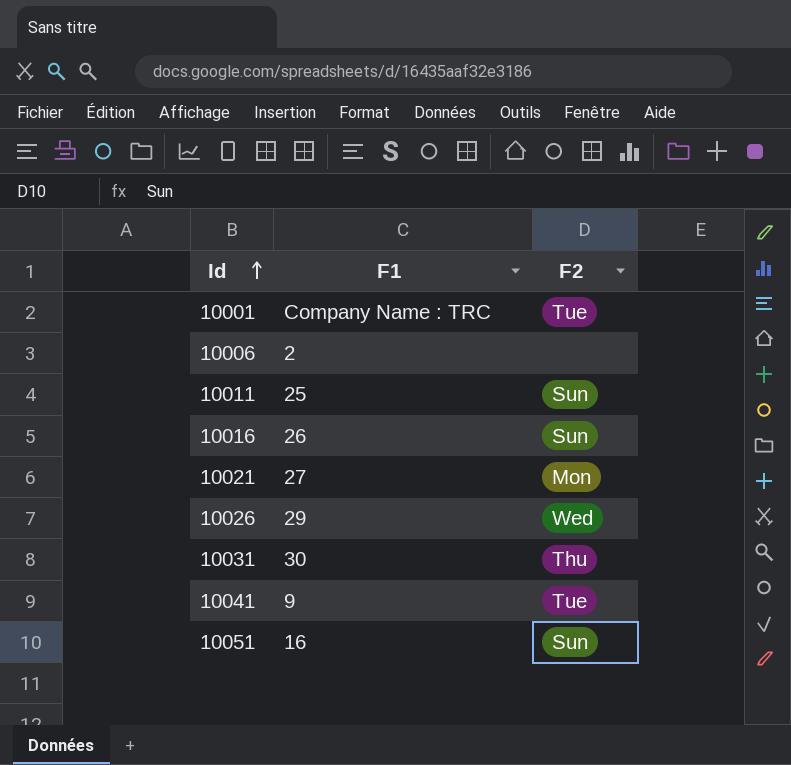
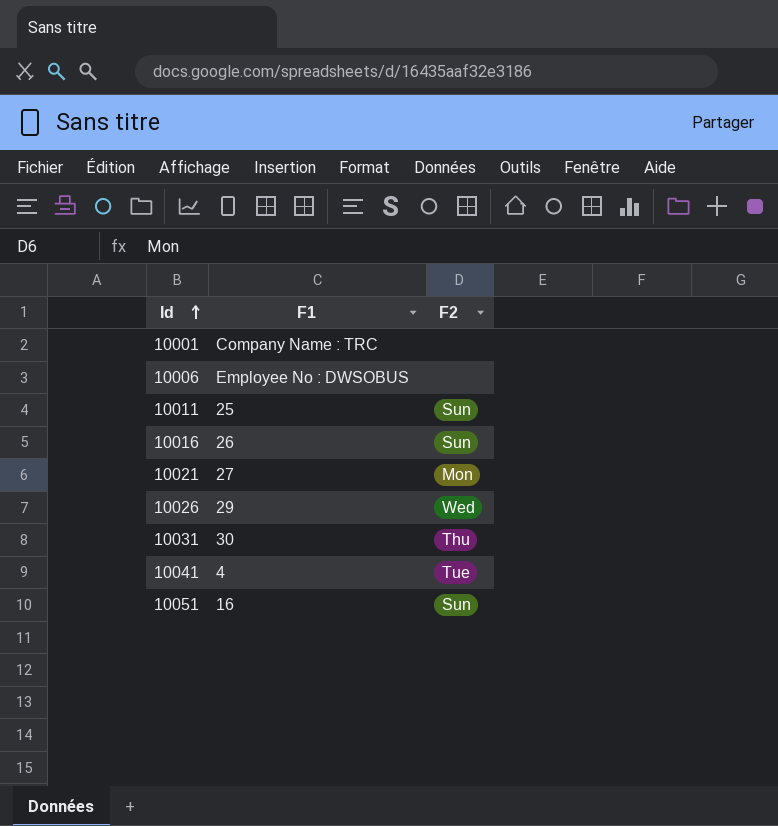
10001 | F2: Tue -> none
10006 | F1: 2 -> Employee No : DWSOBUS
10041 | F1: 9 -> 4

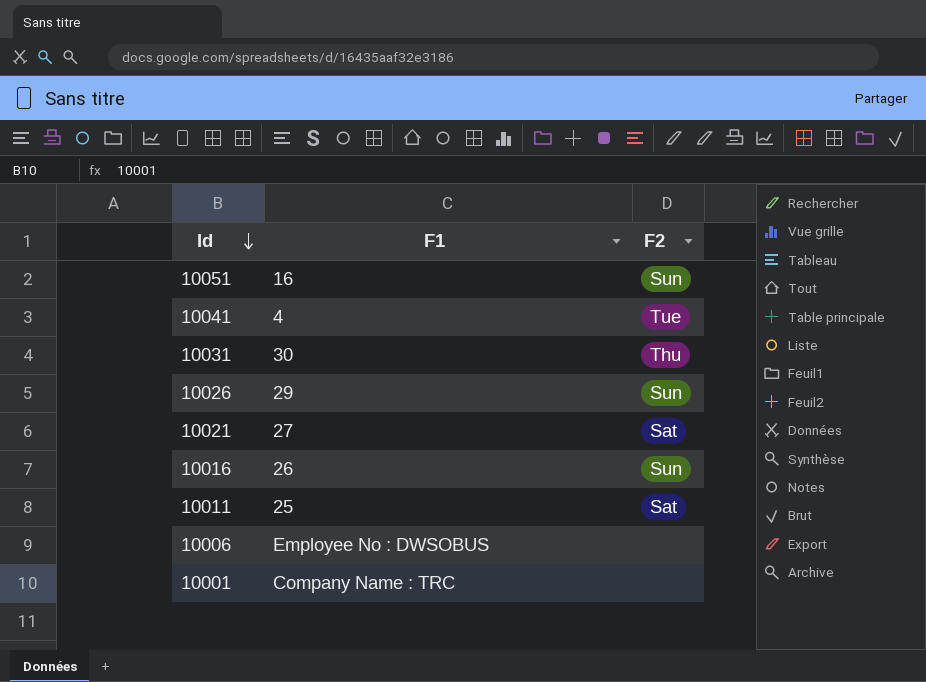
row order: Id ascending -> Id descending
10026 | F2: Wed -> Sun
10021 | F2: Mon -> Sat
10011 | F2: Sun -> Sat

